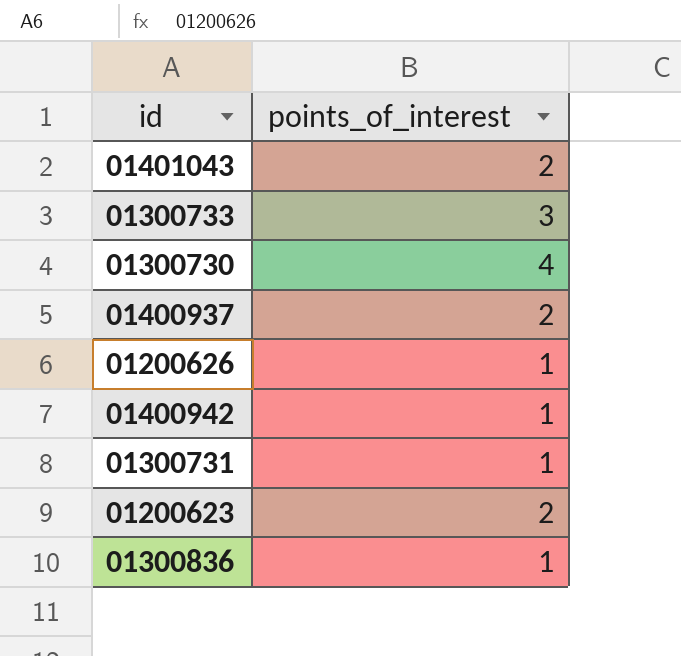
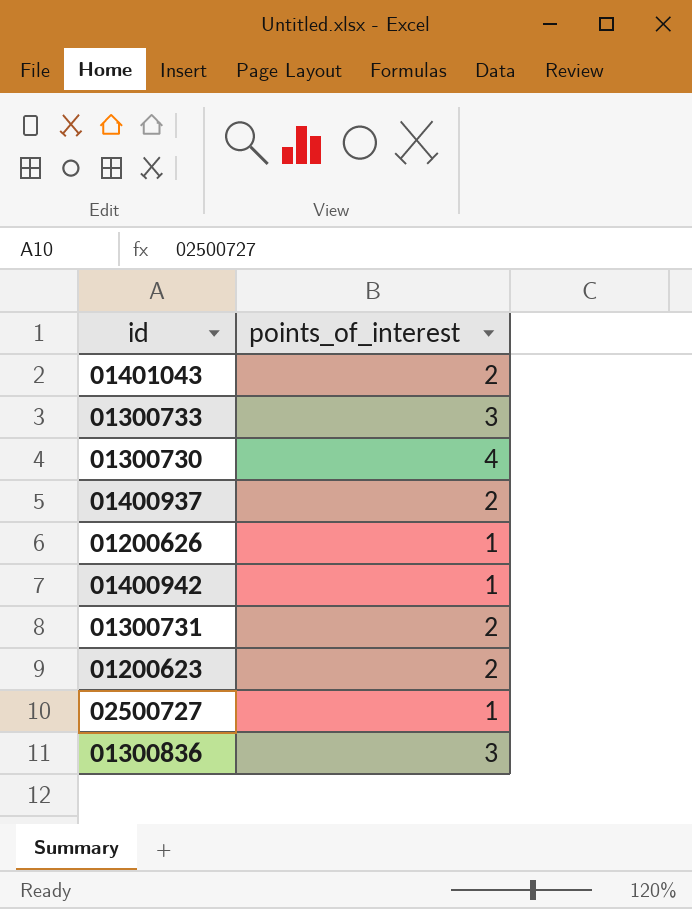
01300731 | points_of_interest: 1 -> 2
row 02500727: none -> 1
01300836 | points_of_interest: 1 -> 3

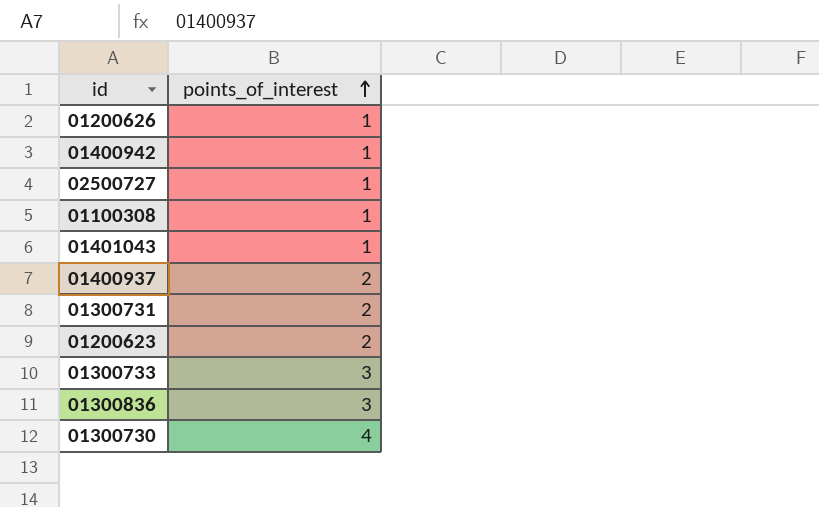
row order: none -> points_of_interest ascending
row 01100308: none -> 1
01401043 | points_of_interest: 2 -> 1

